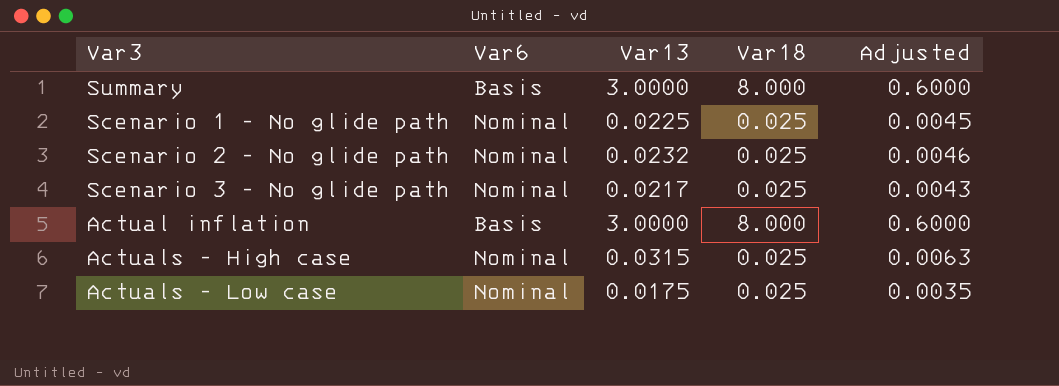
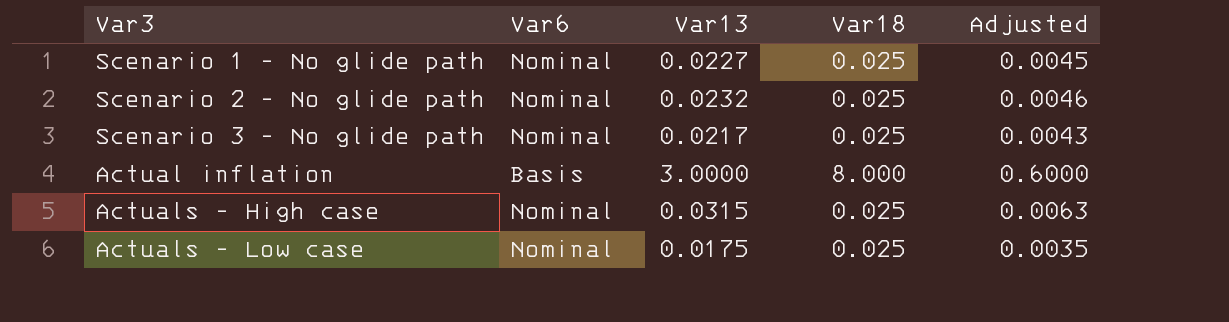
row Summary: Basis | 3.0000 | 8.000 | 0.6000 -> none
Scenario 1 - No glide path | Var13: 0.0225 -> 0.0227

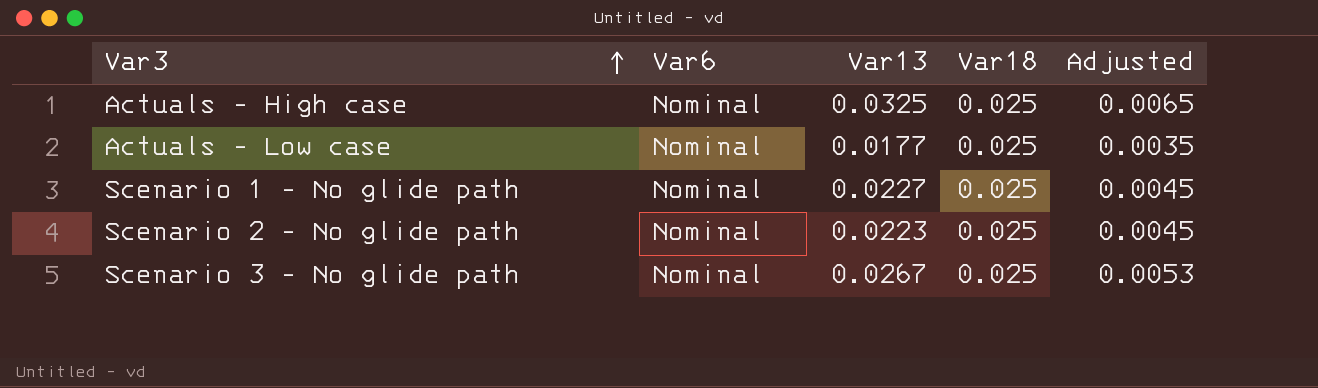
row order: none -> Var3 ascending
row Actual inflation: Basis | 3.0000 | 8.000 | 0.6000 -> none
Actuals - High case | Var13: 0.0315 -> 0.0325
Actuals - High case | Adjusted: 0.0063 -> 0.0065
Actuals - Low case | Var13: 0.0175 -> 0.0177
Scenario 2 - No glide path | Var13: 0.0232 -> 0.0223
Scenario 2 - No glide path | Adjusted: 0.0046 -> 0.0045
Scenario 3 - No glide path | Var13: 0.0217 -> 0.0267
Scenario 3 - No glide path | Adjusted: 0.0043 -> 0.0053

